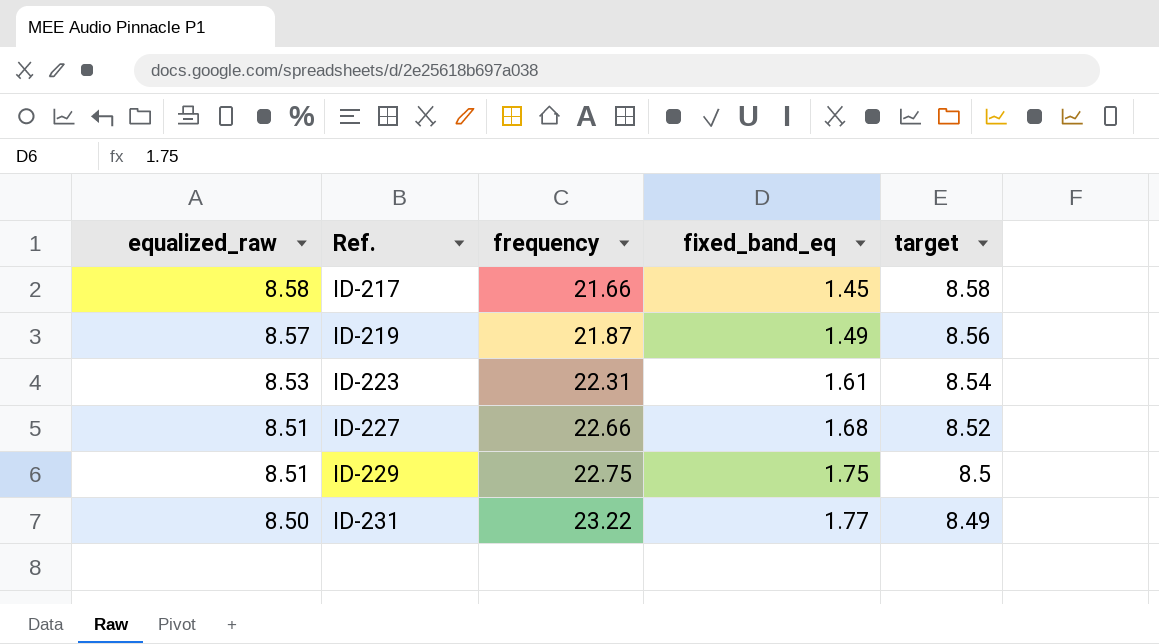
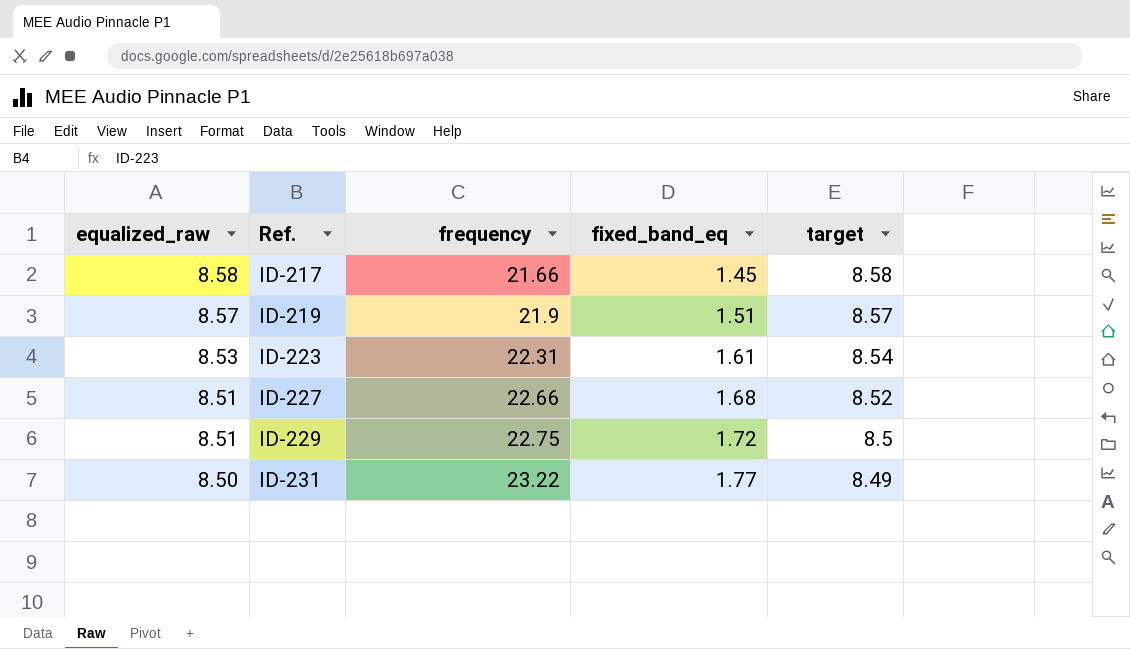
ID-219 | frequency: 21.87 -> 21.9
ID-219 | fixed_band_eq: 1.49 -> 1.51
ID-219 | target: 8.56 -> 8.57
ID-229 | fixed_band_eq: 1.75 -> 1.72

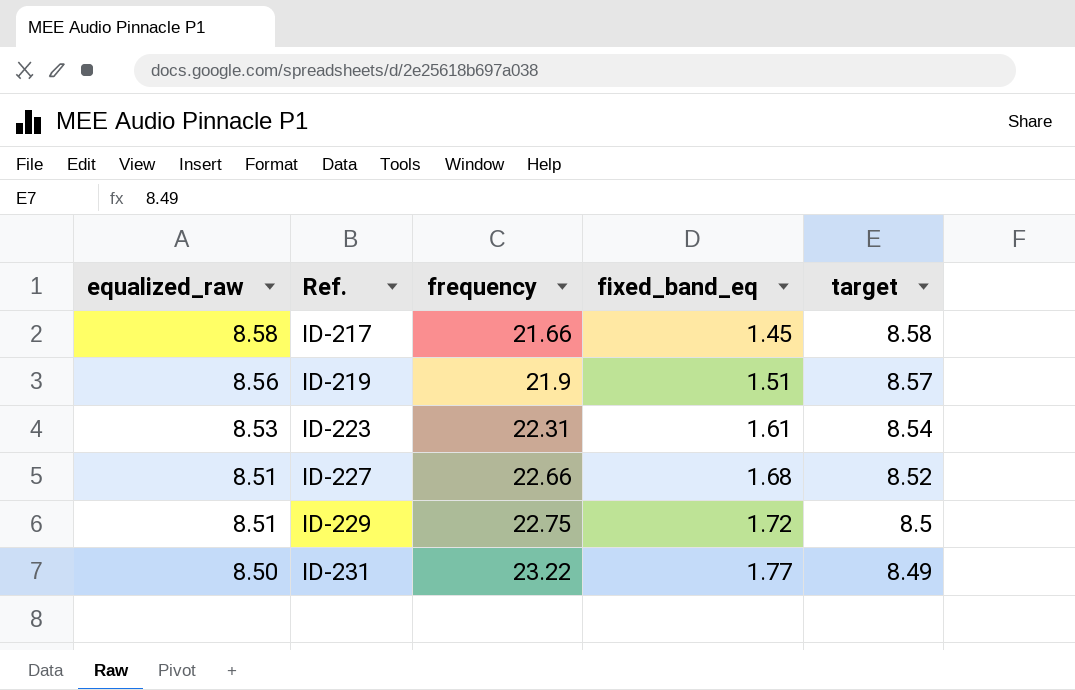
ID-219 | equalized_raw: 8.57 -> 8.56

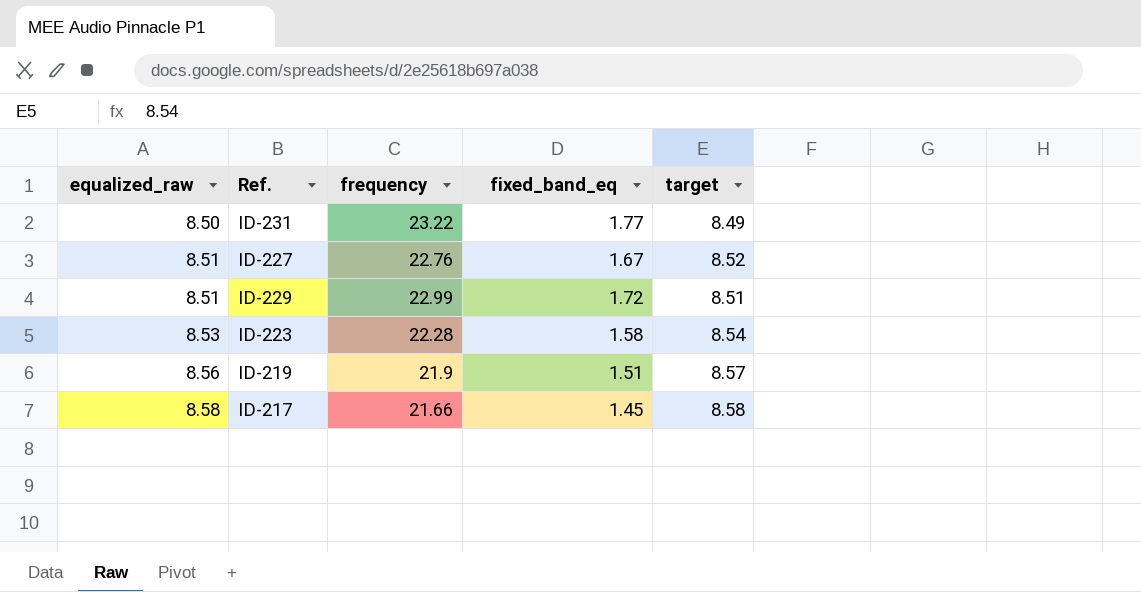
row order: equalized_raw descending -> equalized_raw ascending
ID-227 | frequency: 22.66 -> 22.76
ID-227 | fixed_band_eq: 1.68 -> 1.67
ID-229 | frequency: 22.75 -> 22.99
ID-229 | target: 8.5 -> 8.51
ID-223 | frequency: 22.31 -> 22.28
ID-223 | fixed_band_eq: 1.61 -> 1.58

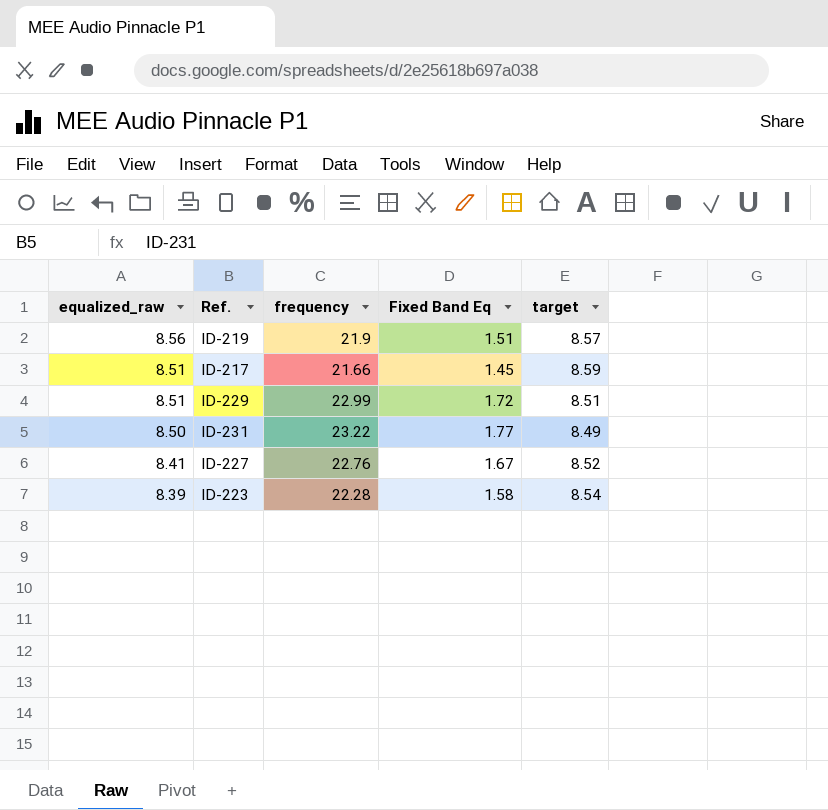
row order: equalized_raw ascending -> equalized_raw descending
column name: fixed_band_eq -> Fixed Band Eq
ID-217 | equalized_raw: 8.58 -> 8.51
ID-217 | target: 8.58 -> 8.59
ID-227 | equalized_raw: 8.51 -> 8.41
ID-223 | equalized_raw: 8.53 -> 8.39

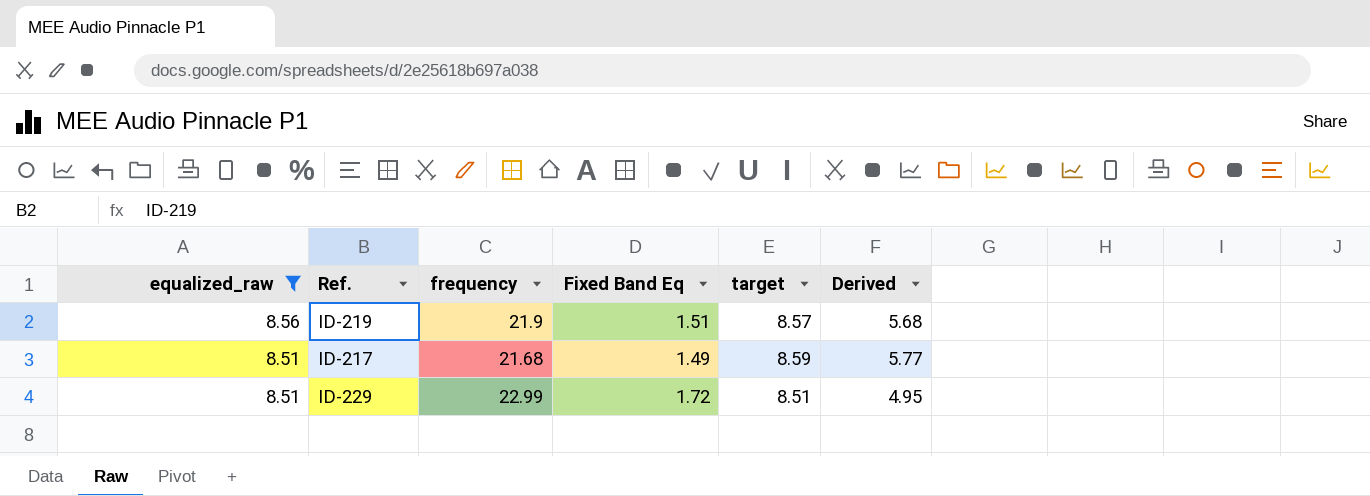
filter: none -> equalized_raw >= 8.51
column Derived | formula: none -> [target] / [Fixed Band Eq]
ID-217 | frequency: 21.66 -> 21.68
ID-217 | Fixed Band Eq: 1.45 -> 1.49

